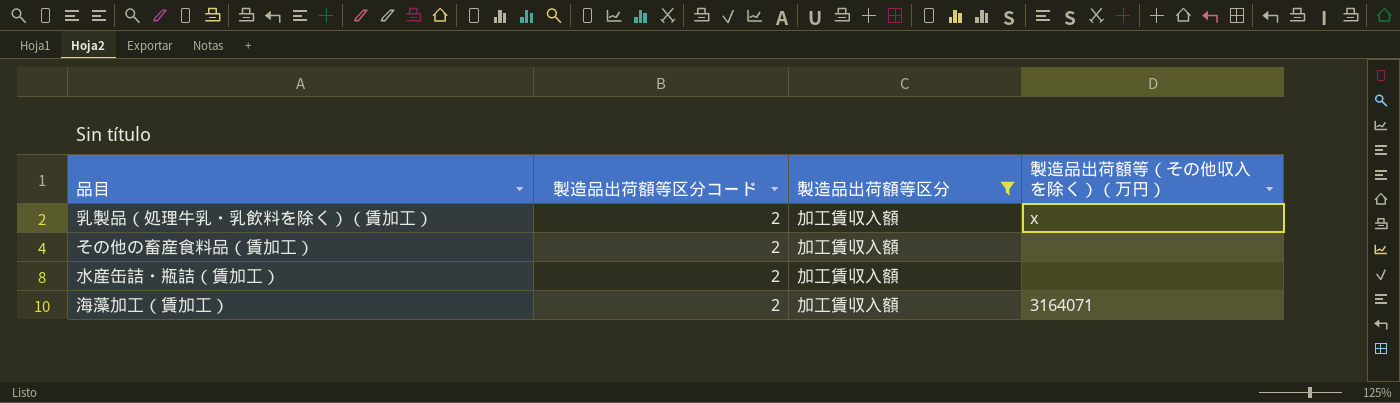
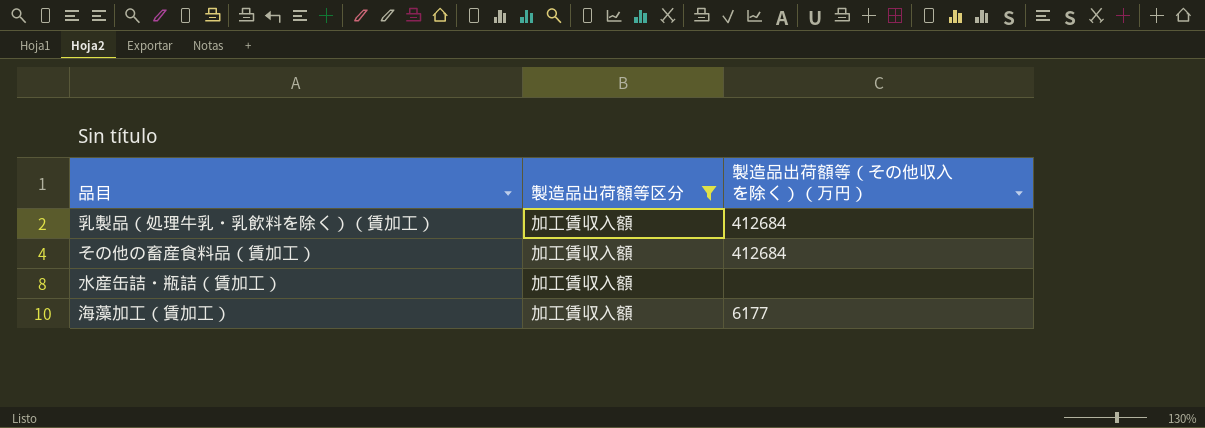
column 製造品出荷額等区分コード | position: 2 -> none
乳製品（処理牛乳・乳飲料を除く）（賃加工） | 製造品出荷額等（その他収入を除く）（万円）: x -> 412684
その他の畜産食料品（賃加工） | 製造品出荷額等（その他収入を除く）（万円）: none -> 412684
海藻加工（賃加工） | 製造品出荷額等（その他収入を除く）（万円）: 3164071 -> 6177

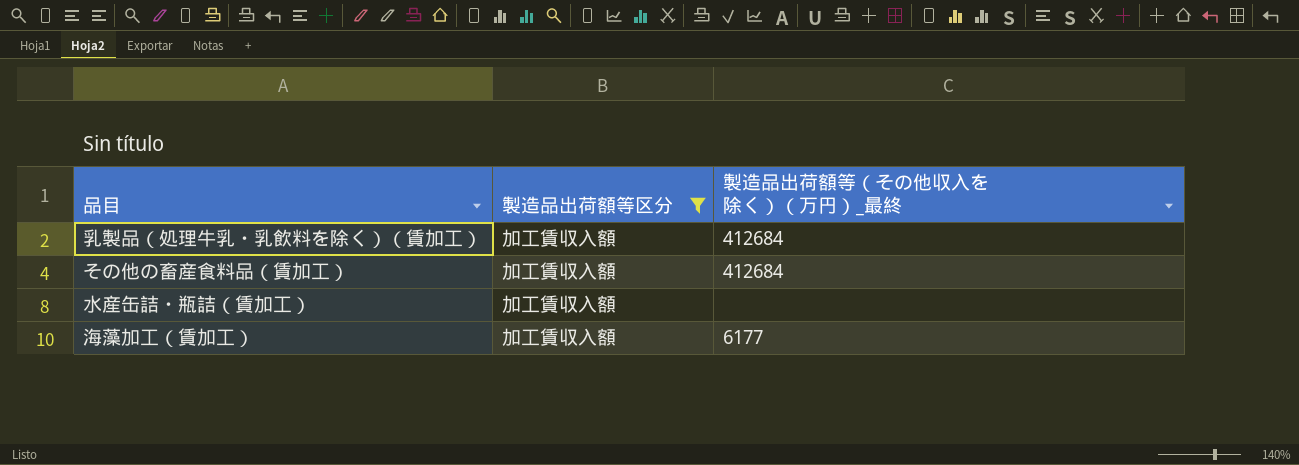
column name: 製造品出荷額等（その他収入を除く）（万円） -> 製造品出荷額等（その他収入を除く）（万円）_最終

